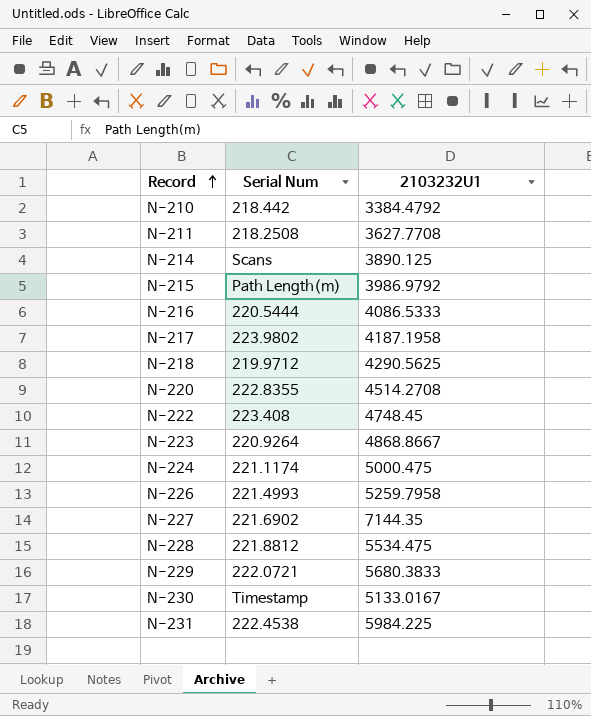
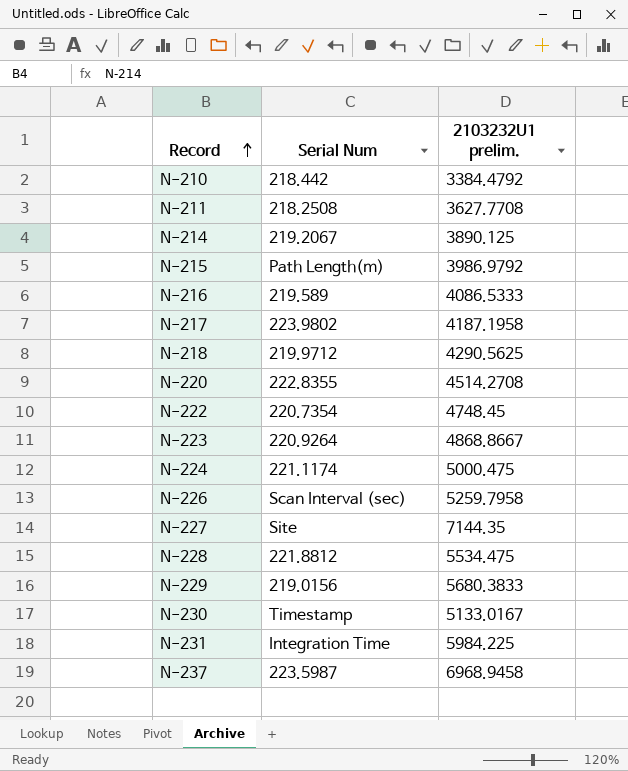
column name: 2103232U1 -> 2103232U1 prelim.
N-214 | Serial Num: Scans -> 219.2067
N-216 | Serial Num: 220.5444 -> 219.589
N-222 | Serial Num: 223.408 -> 220.7354
N-226 | Serial Num: 221.4993 -> Scan Interval (sec)
N-227 | Serial Num: 221.6902 -> Site
N-229 | Serial Num: 222.0721 -> 219.0156
N-231 | Serial Num: 222.4538 -> Integration Time
row N-237: none -> 223.5987 | 6968.9458

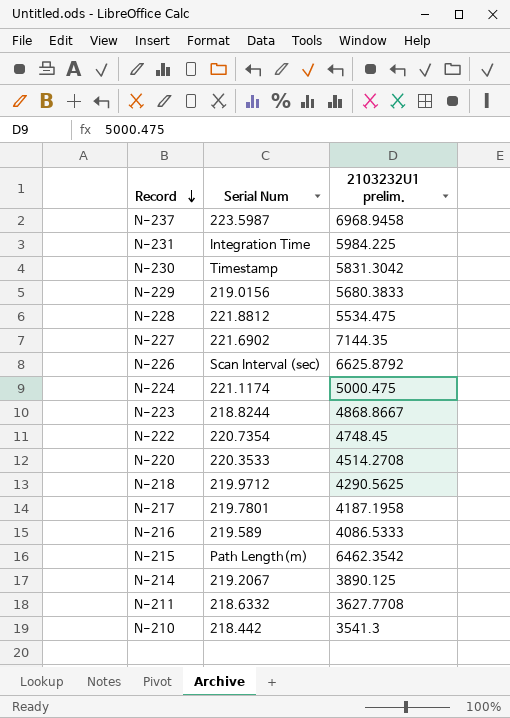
row order: Record ascending -> Record descending
N-230 | 2103232U1 prelim.: 5133.0167 -> 5831.3042
N-227 | Serial Num: Site -> 221.6902
N-226 | 2103232U1 prelim.: 5259.7958 -> 6625.8792
N-223 | Serial Num: 220.9264 -> 218.8244
N-220 | Serial Num: 222.8355 -> 220.3533
N-217 | Serial Num: 223.9802 -> 219.7801
N-215 | 2103232U1 prelim.: 3986.9792 -> 6462.3542
N-211 | Serial Num: 218.2508 -> 218.6332
N-210 | 2103232U1 prelim.: 3384.4792 -> 3541.3

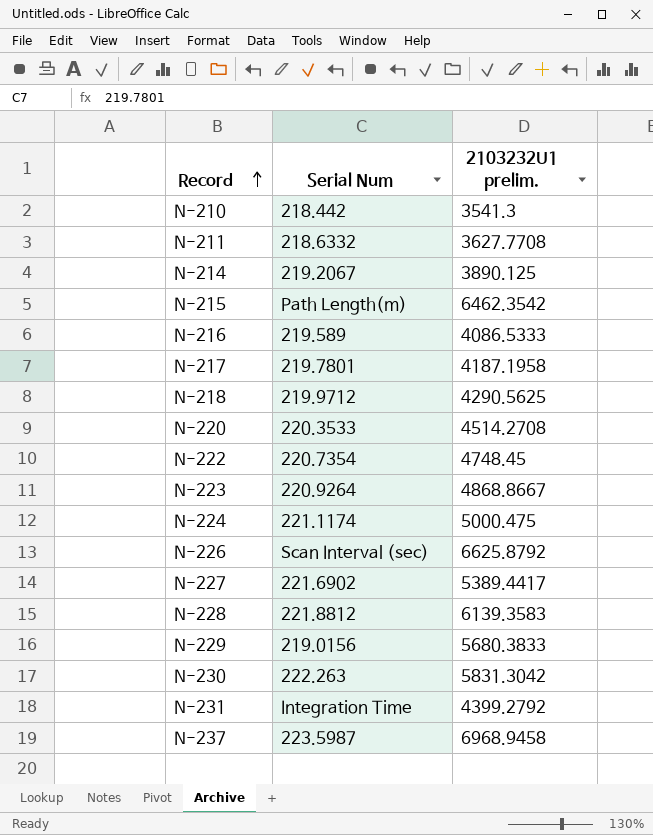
row order: Record descending -> Record ascending
N-223 | Serial Num: 218.8244 -> 220.9264
N-227 | 2103232U1 prelim.: 7144.35 -> 5389.4417
N-228 | 2103232U1 prelim.: 5534.475 -> 6139.3583
N-230 | Serial Num: Timestamp -> 222.263
N-231 | 2103232U1 prelim.: 5984.225 -> 4399.2792

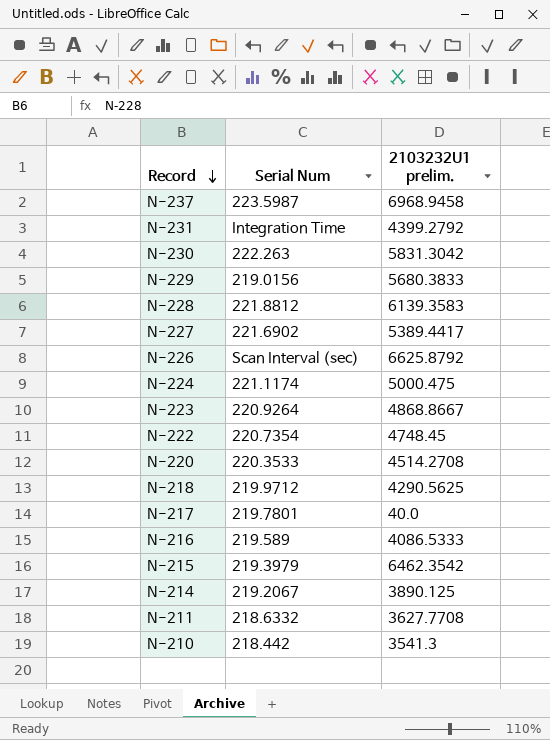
row order: Record ascending -> Record descending
N-217 | 2103232U1 prelim.: 4187.1958 -> 40.0
N-215 | Serial Num: Path Length(m) -> 219.3979

